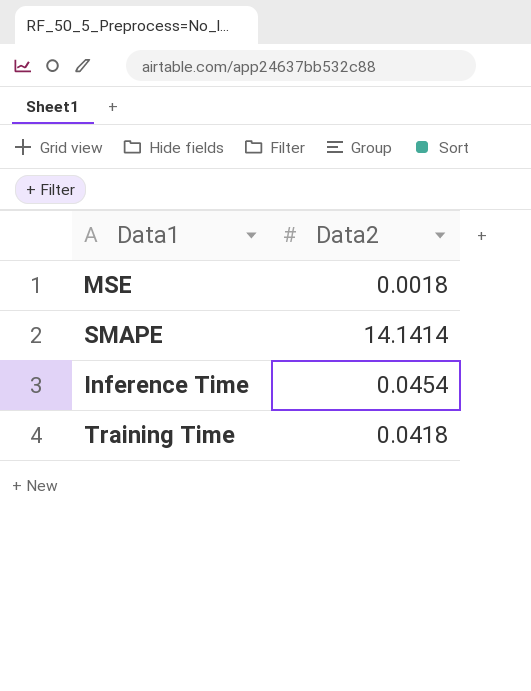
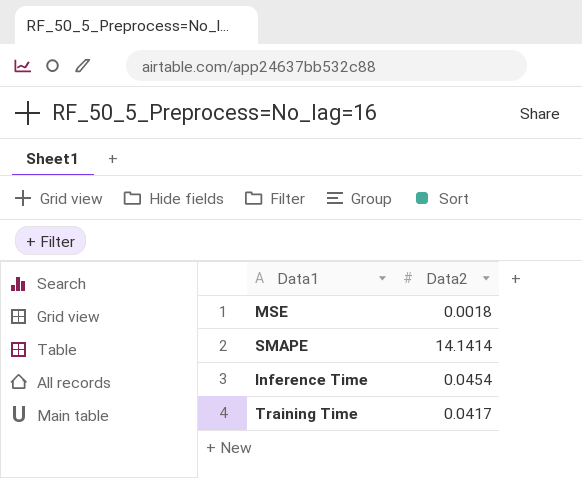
Training Time | Data2: 0.0418 -> 0.0417

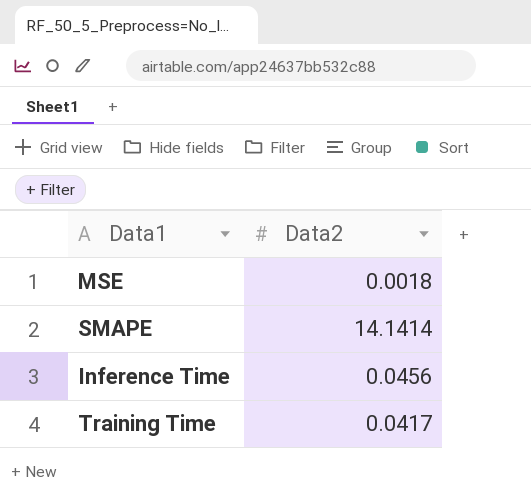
Inference Time | Data2: 0.0454 -> 0.0456

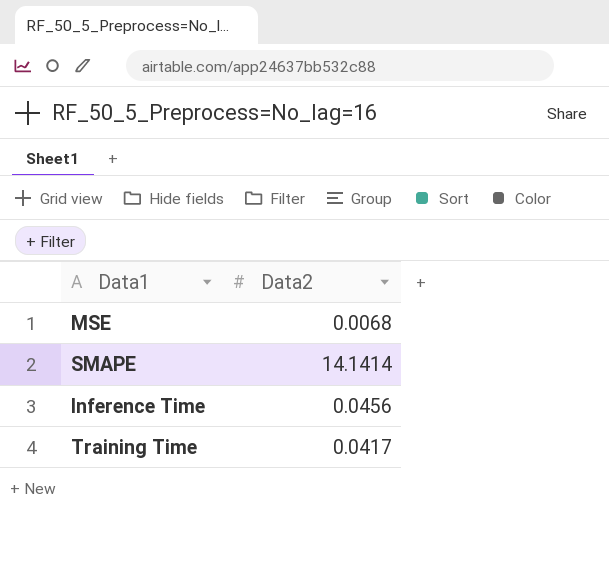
MSE | Data2: 0.0018 -> 0.0068

